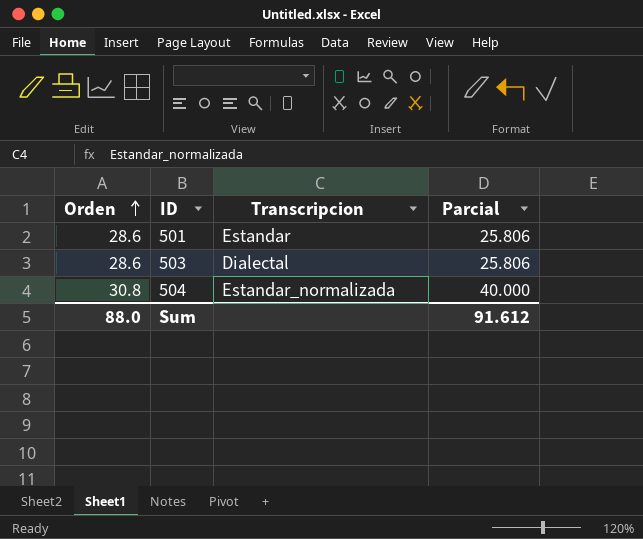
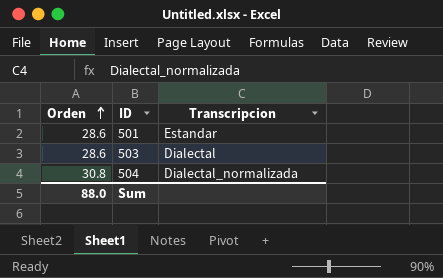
column Parcial | position: 4 -> none
504 | Transcripcion: Estandar_normalizada -> Dialectal_normalizada

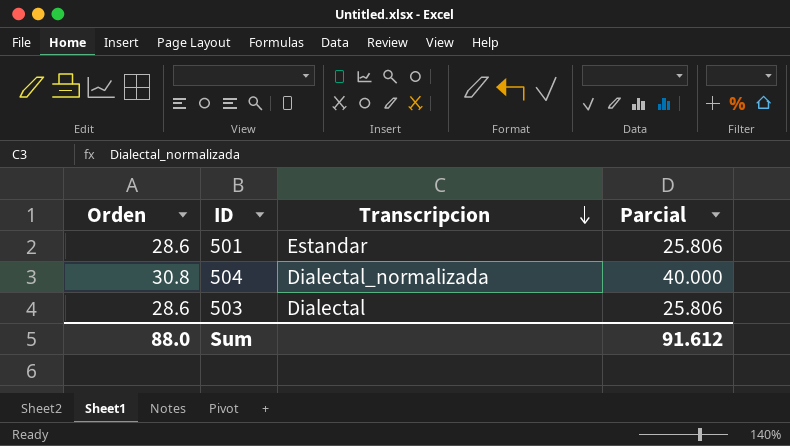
row order: Orden ascending -> Transcripcion descending
column Parcial | position: none -> 4

